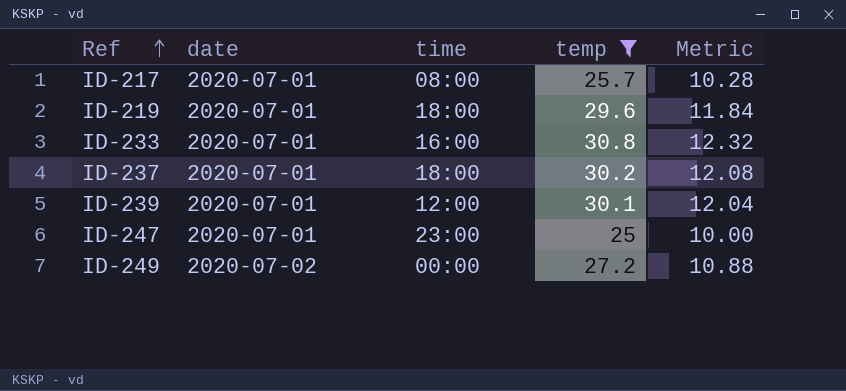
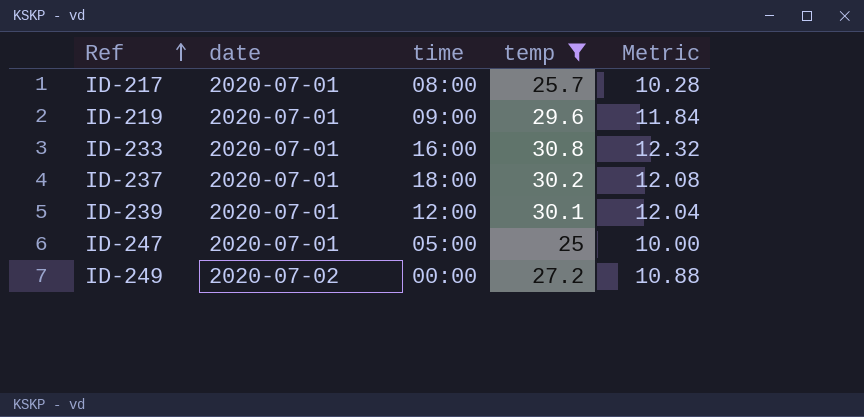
ID-219 | time: 18:00 -> 09:00
ID-247 | time: 23:00 -> 05:00

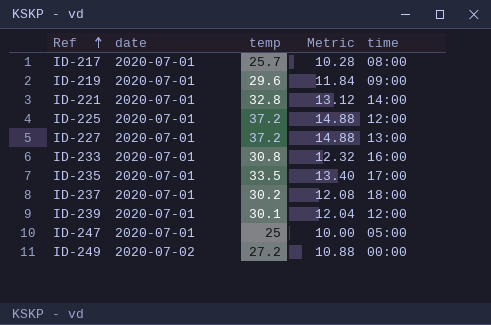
filter: temp <= 30.8 -> none
column time | position: 3 -> 5

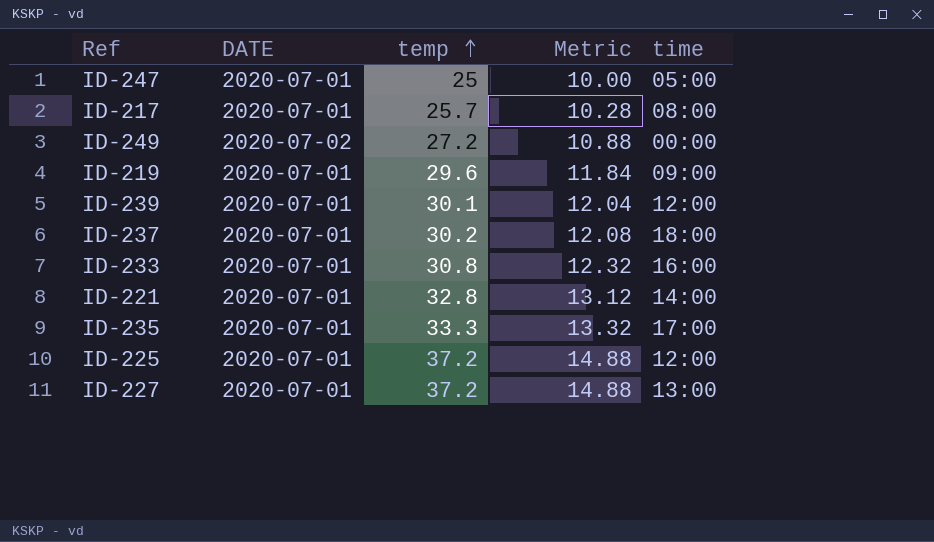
row order: Ref ascending -> temp ascending
column name: date -> DATE
ID-235 | temp: 33.5 -> 33.3
ID-235 | Metric: 13.40 -> 13.32

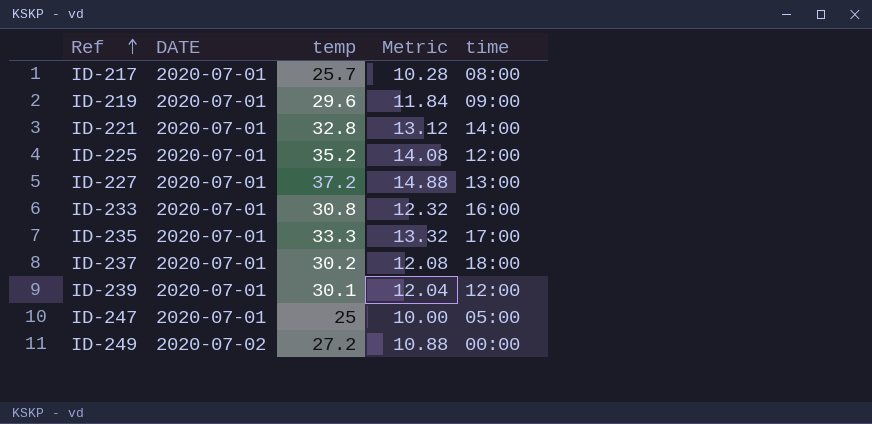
row order: temp ascending -> Ref ascending
ID-225 | temp: 37.2 -> 35.2
ID-225 | Metric: 14.88 -> 14.08

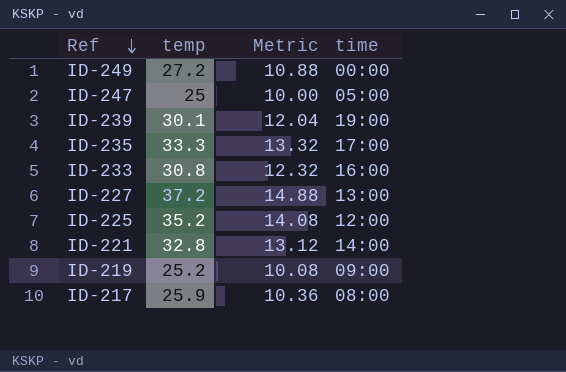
row order: Ref ascending -> Ref descending
column DATE | position: 2 -> none
row ID-237: 2020-07-01 | 30.2 | 12.08 | 18:00 -> none
ID-239 | time: 12:00 -> 19:00
ID-219 | temp: 29.6 -> 25.2
ID-219 | Metric: 11.84 -> 10.08
ID-217 | temp: 25.7 -> 25.9
ID-217 | Metric: 10.28 -> 10.36

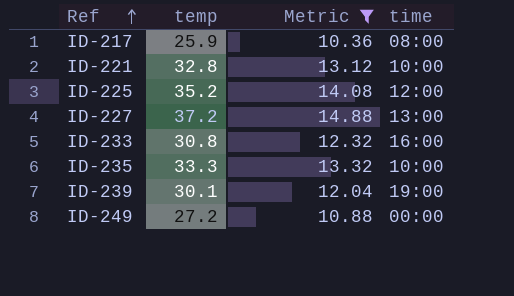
filter: none -> Metric >= 10.36
row order: Ref descending -> Ref ascending
ID-221 | time: 14:00 -> 10:00
ID-235 | time: 17:00 -> 10:00

